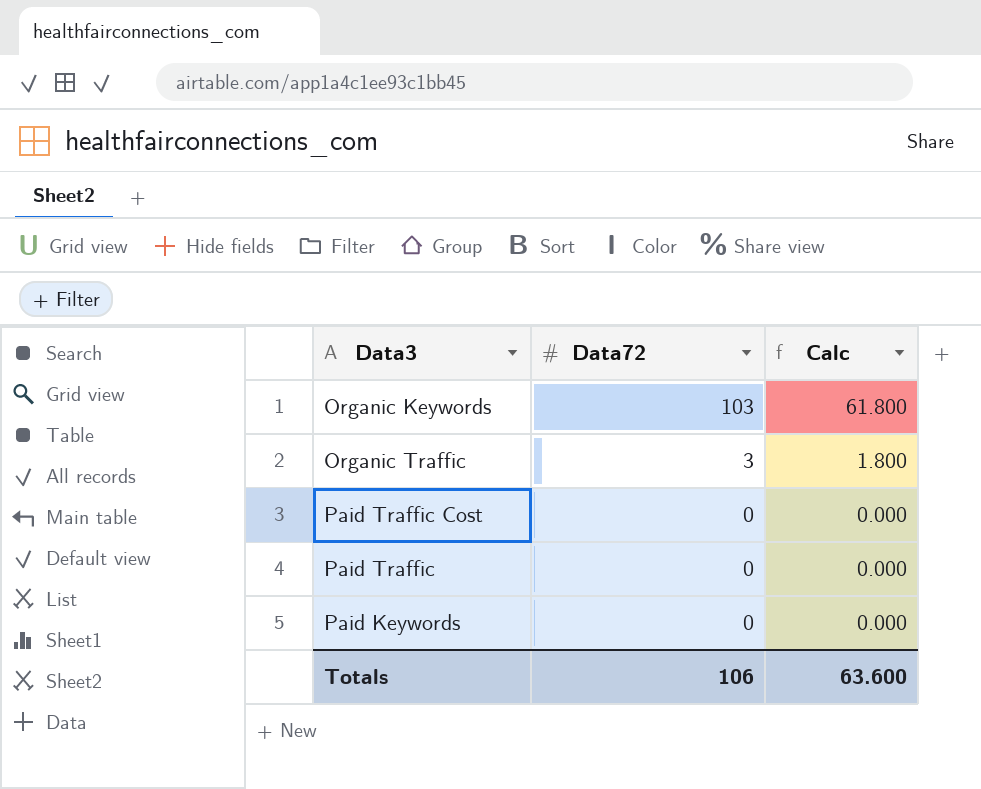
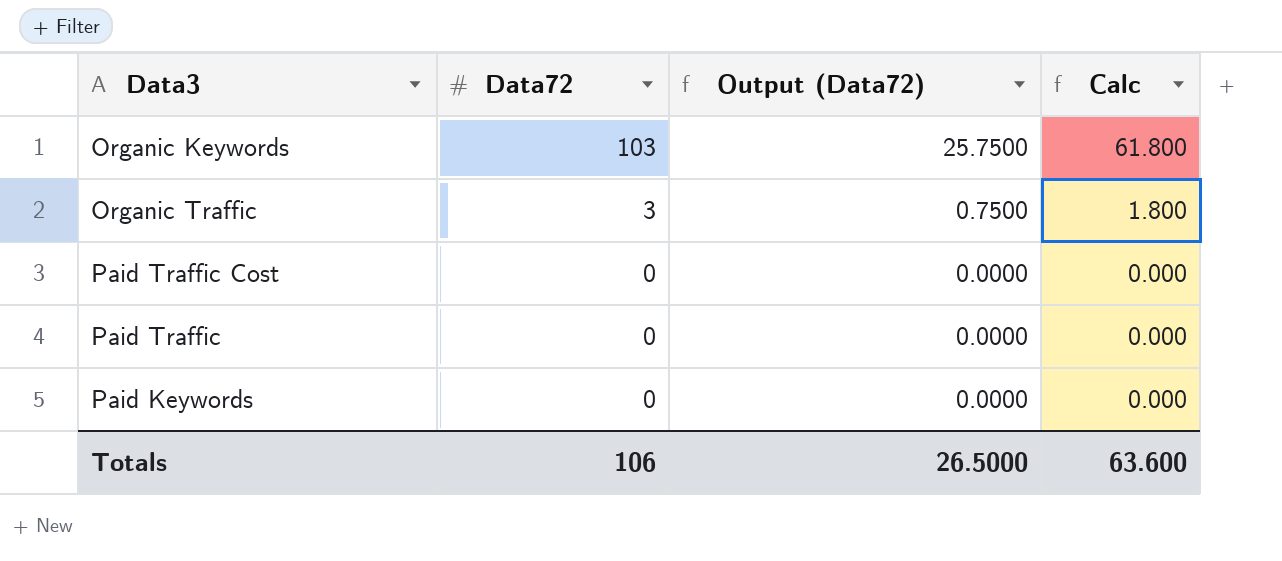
column Output (Data72) | formula: none -> [Data72] * 0.25

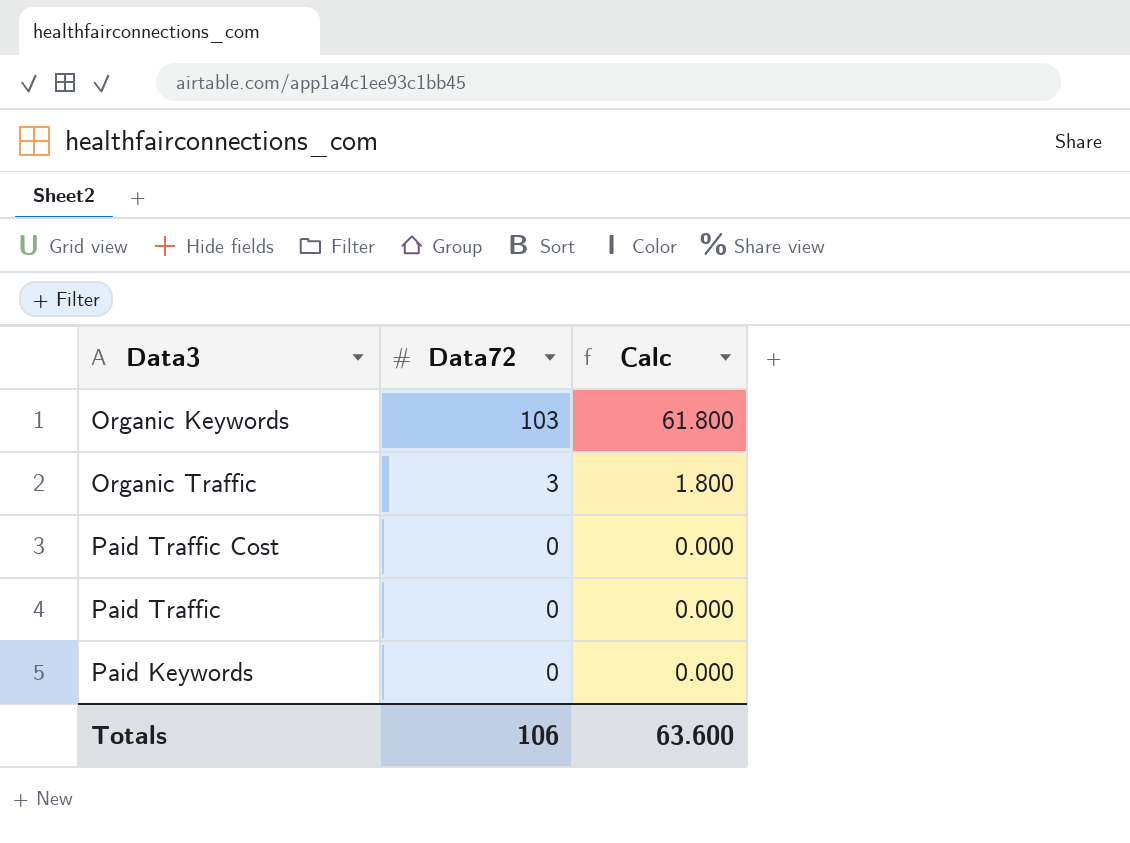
column Output (Data72) | formula: [Data72] * 0.25 -> none

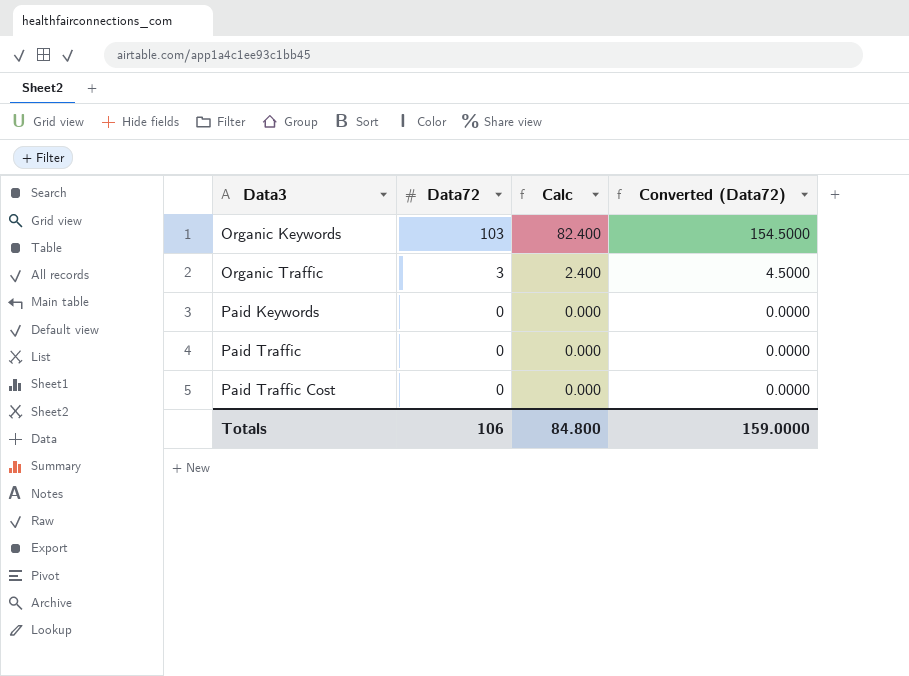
row order: Data72 descending -> Data3 ascending
column Calc | formula: [Data72] * 0.6 -> [Data72] * 0.8
column Converted (Data72) | formula: none -> [Data72] * 1.5
Totals | Calc: 63.600 -> 84.800

